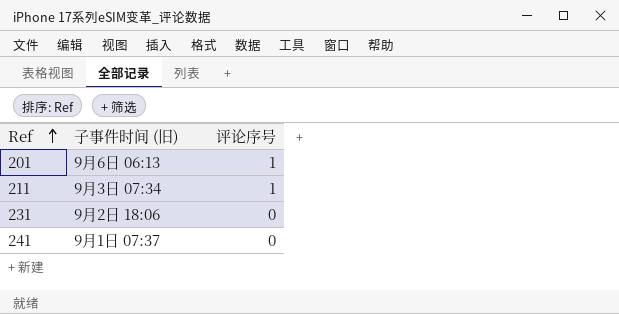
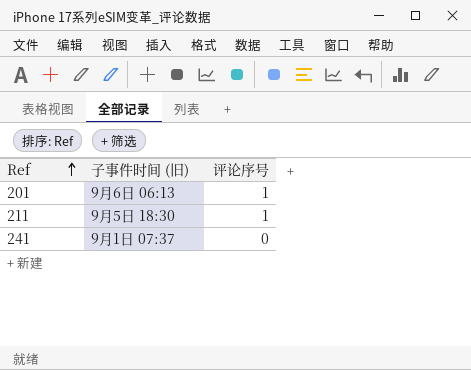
row 231: 9月2日 18:06 | 0 -> none
211 | 子事件时间 (旧): 9月3日 07:34 -> 9月5日 18:30

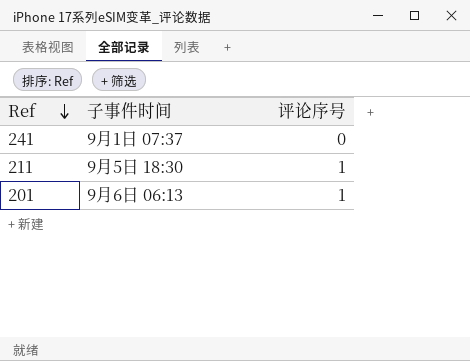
row order: Ref ascending -> Ref descending
column name: 子事件时间 (旧) -> 子事件时间

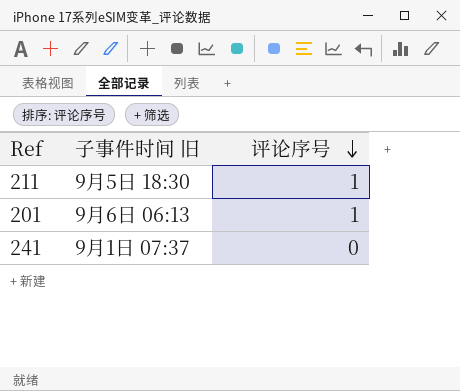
row order: Ref descending -> 评论序号 descending
column name: 子事件时间 -> 子事件时间 旧

